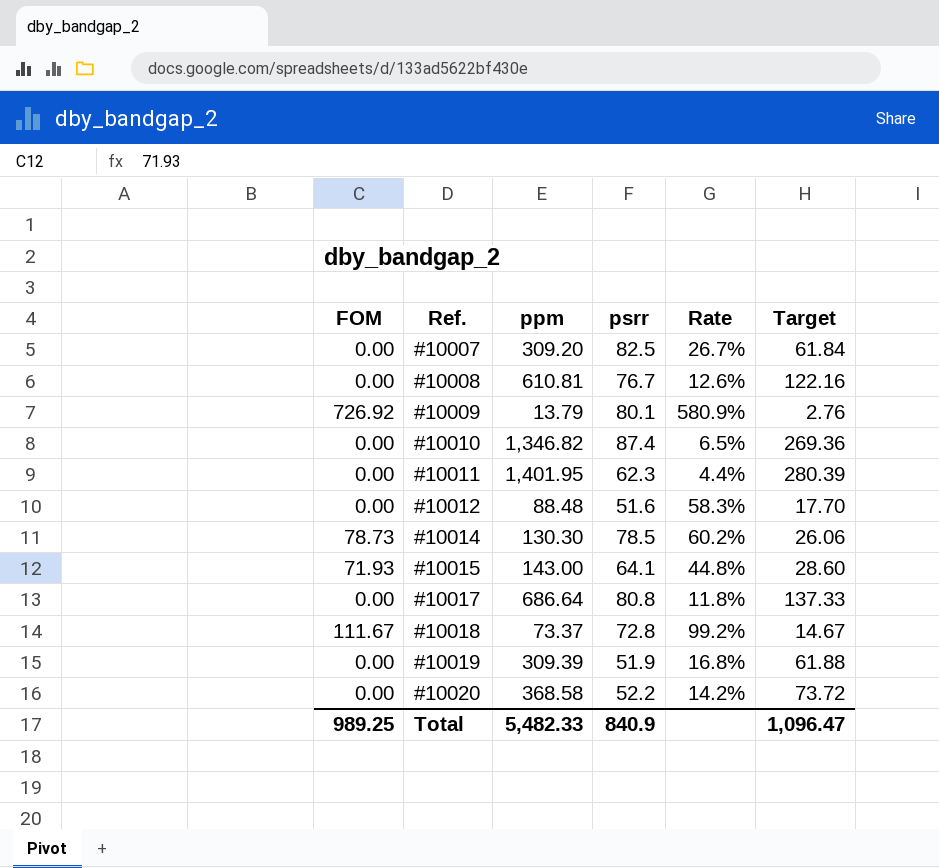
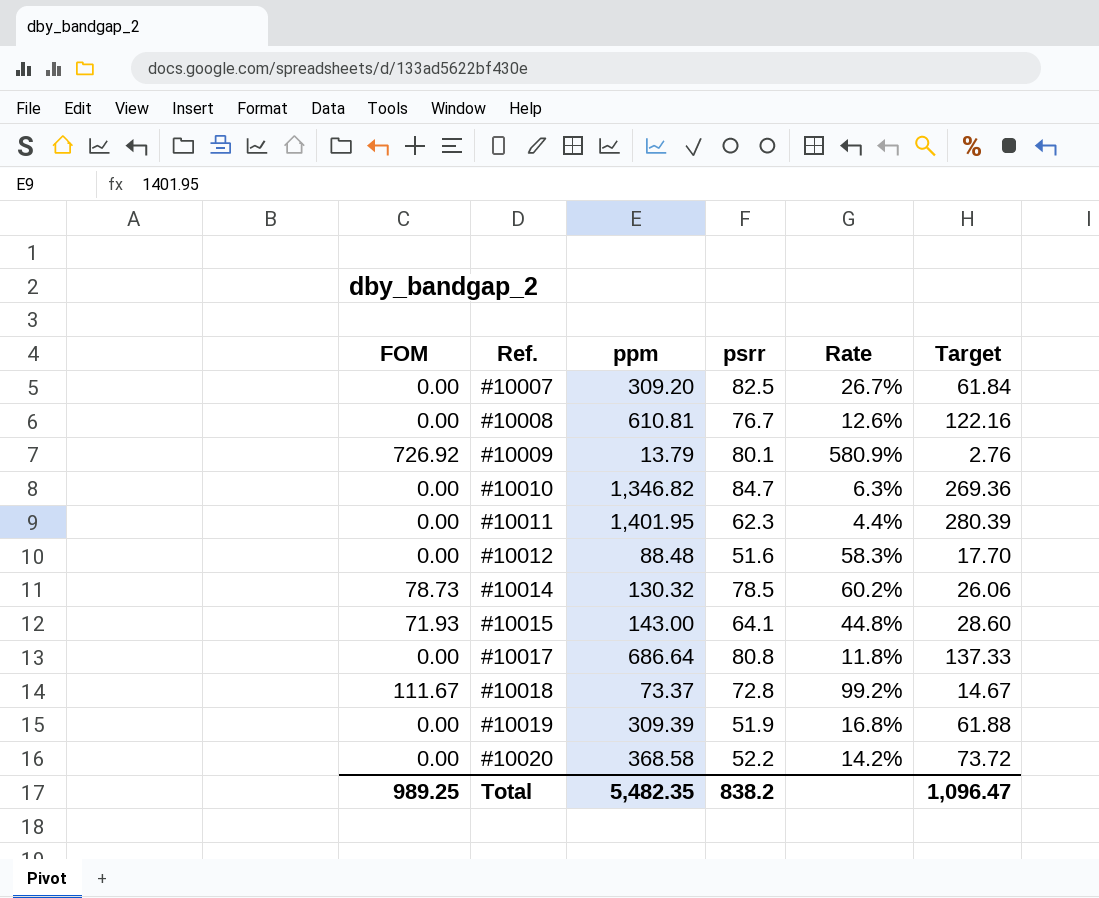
#10010 | psrr: 87.4 -> 84.7
#10010 | Rate: 6.5% -> 6.3%
#10014 | ppm: 130.30 -> 130.32
Total | ppm: 5,482.33 -> 5,482.35
Total | psrr: 840.9 -> 838.2

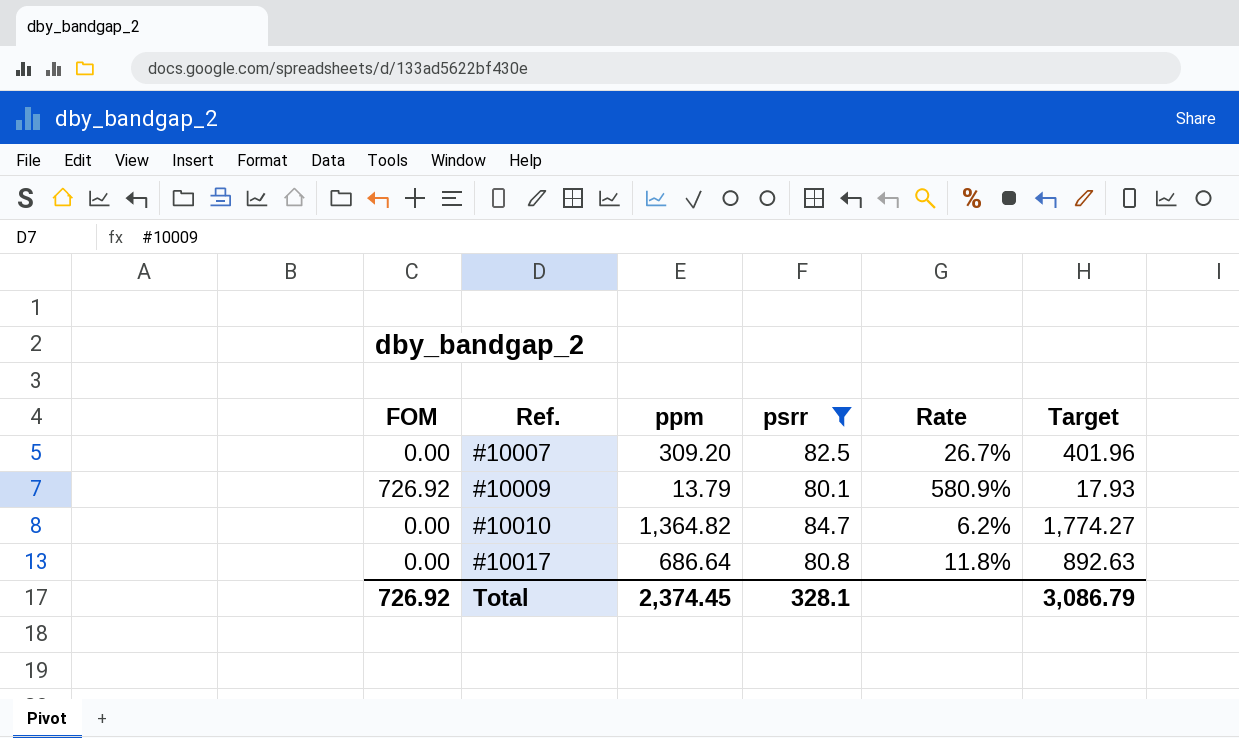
filter: none -> psrr >= 80.1
column Target | formula: [ppm] * 0.2 -> [ppm] * 1.3
#10010 | ppm: 1,346.82 -> 1,364.82
#10010 | Rate: 6.3% -> 6.2%
Total | FOM: 989.25 -> 726.92
Total | ppm: 5,482.35 -> 2,374.45
Total | psrr: 838.2 -> 328.1
Total | Target: 1,096.47 -> 3,086.79

